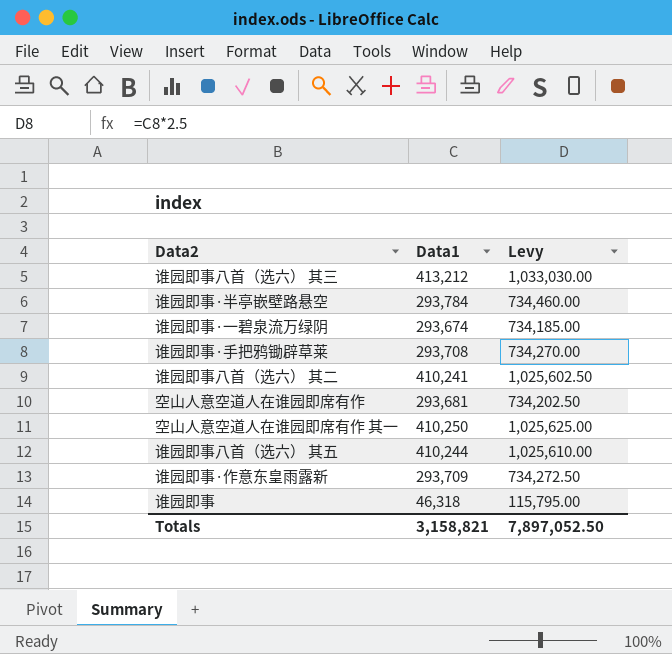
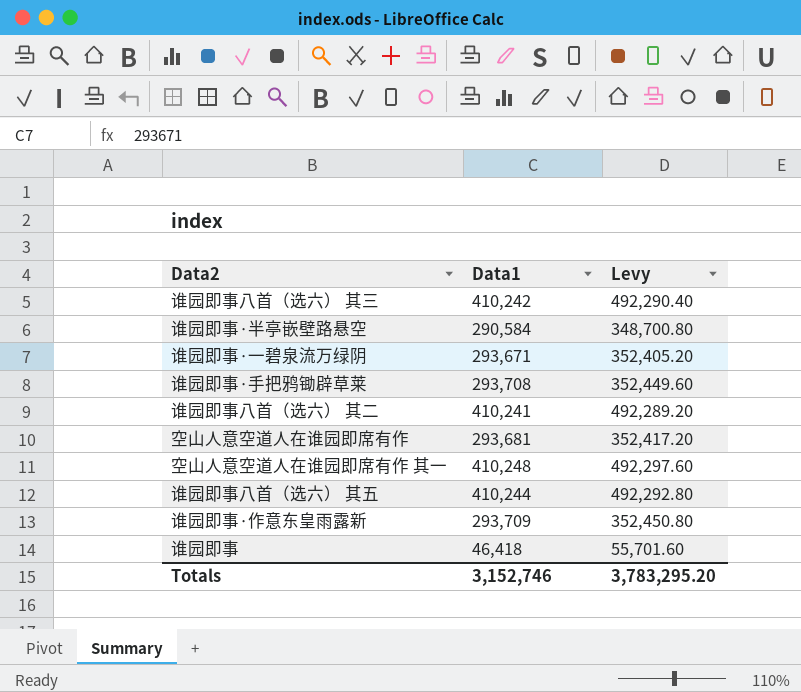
column Levy | formula: [Data1] * 2.5 -> [Data1] * 1.2
谁园即事八首（选六） 其三 | Data1: 413,212 -> 410,242
谁园即事·半亭嵌壁路悬空 | Data1: 293,784 -> 290,584
谁园即事·一碧泉流万绿阴 | Data1: 293,674 -> 293,671
空山人意空道人在谁园即席有作 其一 | Data1: 410,250 -> 410,248
谁园即事 | Data1: 46,318 -> 46,418
Totals | Data1: 3,158,821 -> 3,152,746
Totals | Levy: 7,897,052.50 -> 3,783,295.20

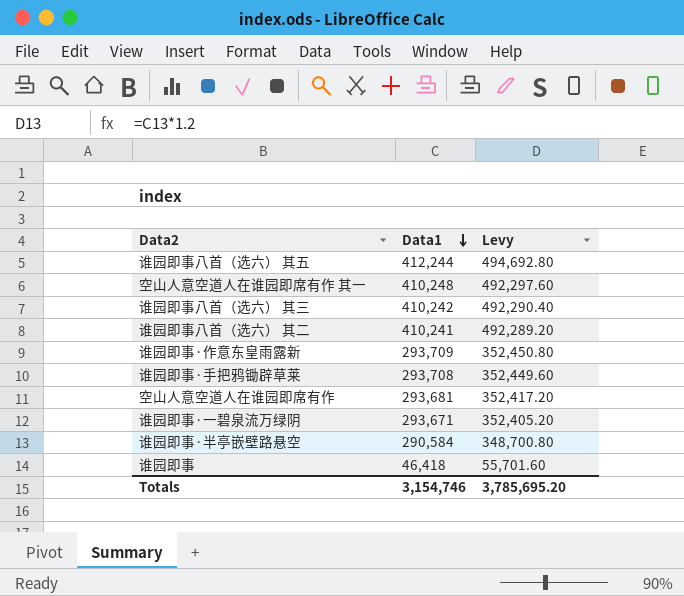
row order: none -> Data1 descending
谁园即事八首（选六） 其五 | Data1: 410,244 -> 412,244
谁园即事八首（选六） 其五 | Levy: 492,292.80 -> 494,692.80
Totals | Data1: 3,152,746 -> 3,154,746
Totals | Levy: 3,783,295.20 -> 3,785,695.20

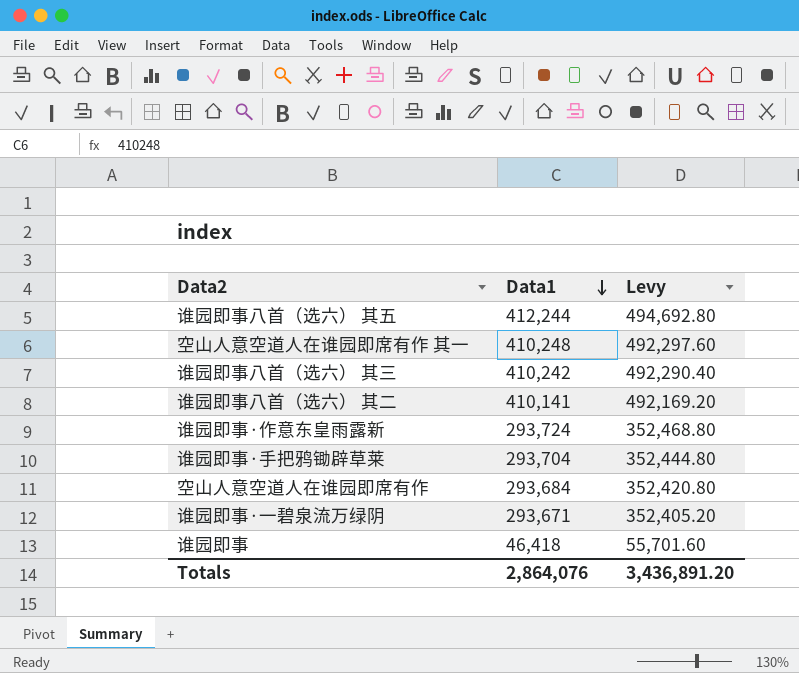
row 谁园即事·半亭嵌壁路悬空: 290,584 | 348,700.80 -> none
谁园即事八首（选六） 其二 | Data1: 410,241 -> 410,141
谁园即事八首（选六） 其二 | Levy: 492,289.20 -> 492,169.20
谁园即事·作意东皇雨露新 | Data1: 293,709 -> 293,724
谁园即事·作意东皇雨露新 | Levy: 352,450.80 -> 352,468.80
谁园即事·手把鸦锄辟草莱 | Data1: 293,708 -> 293,704
谁园即事·手把鸦锄辟草莱 | Levy: 352,449.60 -> 352,444.80
空山人意空道人在谁园即席有作 | Data1: 293,681 -> 293,684
空山人意空道人在谁园即席有作 | Levy: 352,417.20 -> 352,420.80
Totals | Data1: 3,154,746 -> 2,864,076
Totals | Levy: 3,785,695.20 -> 3,436,891.20

